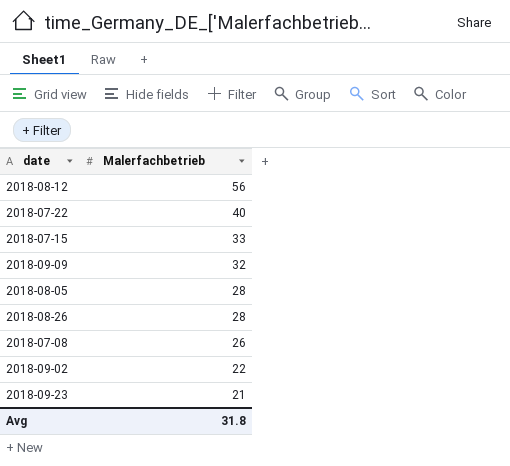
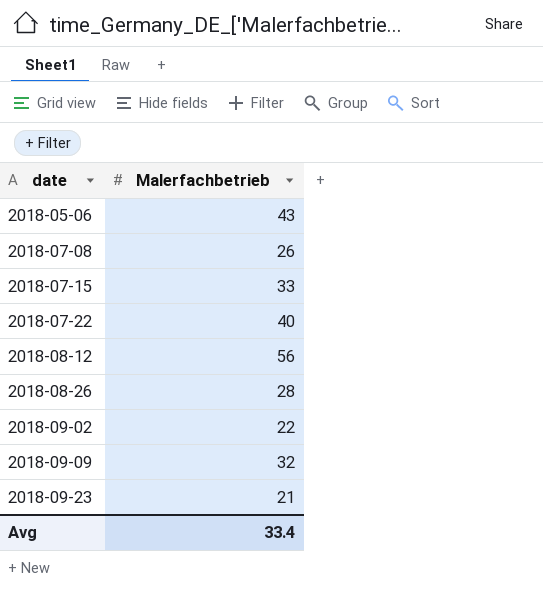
row order: Malerfachbetrieb descending -> date ascending
row 2018-08-05: 28 -> none
row 2018-05-06: none -> 43
Avg | Malerfachbetrieb: 31.8 -> 33.4

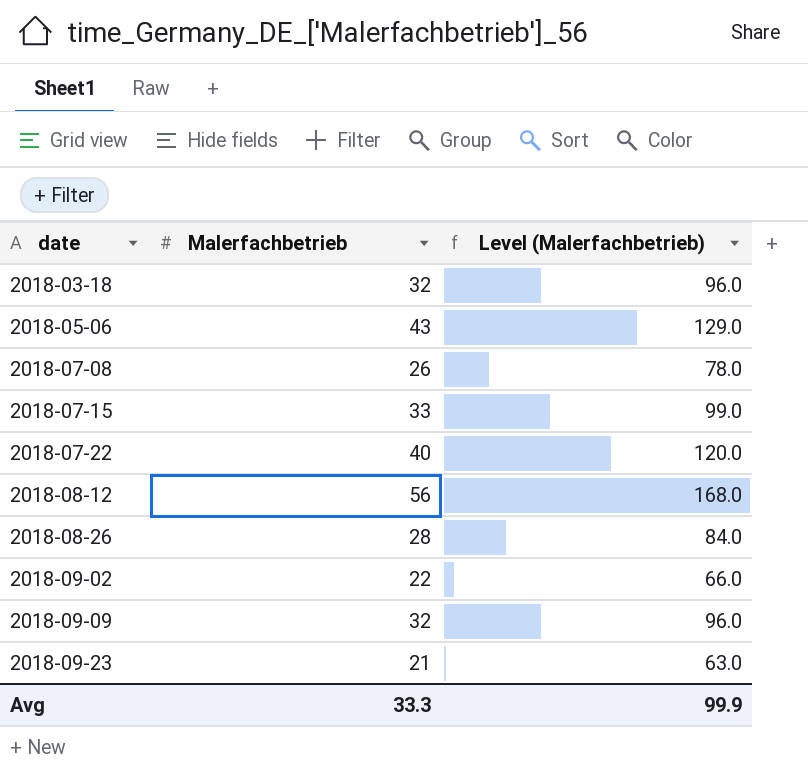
column Level (Malerfachbetrieb) | formula: none -> [Malerfachbetrieb] * 3
row 2018-03-18: none -> 32 | 96.0
Avg | Malerfachbetrieb: 33.4 -> 33.3

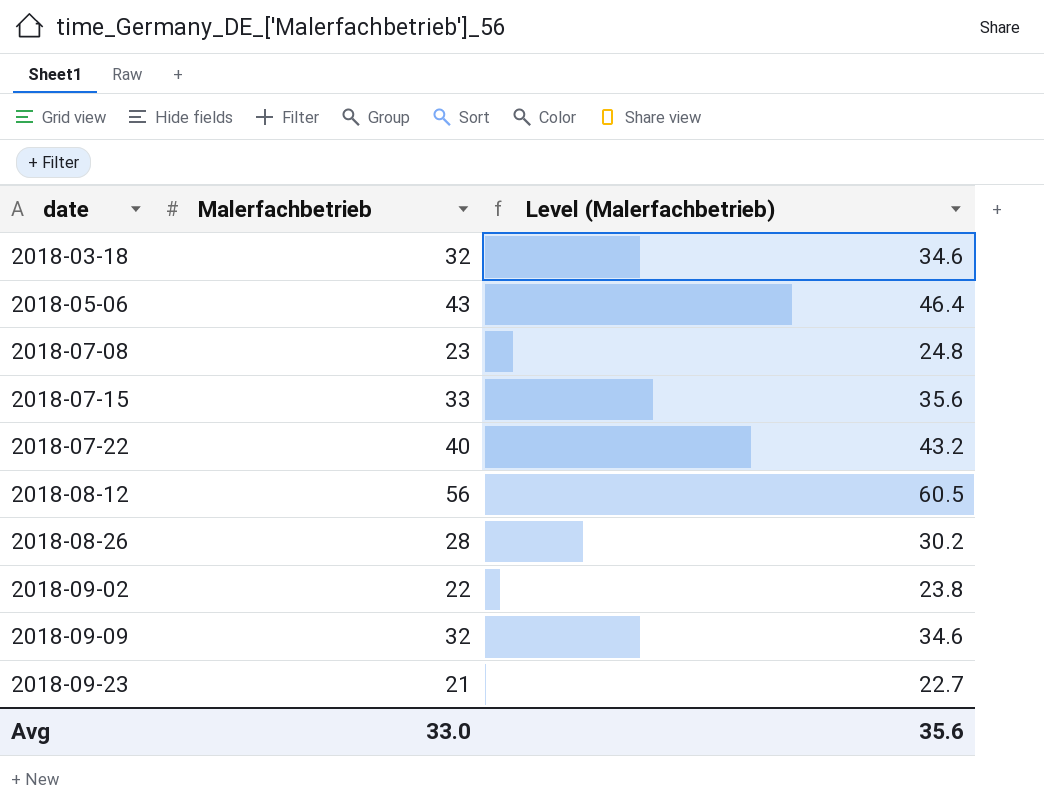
column Level (Malerfachbetrieb) | formula: [Malerfachbetrieb] * 3 -> [Malerfachbetrieb] * 1.08
2018-07-08 | Malerfachbetrieb: 26 -> 23
Avg | Malerfachbetrieb: 33.3 -> 33.0
Avg | Level (Malerfachbetrieb): 99.9 -> 35.6

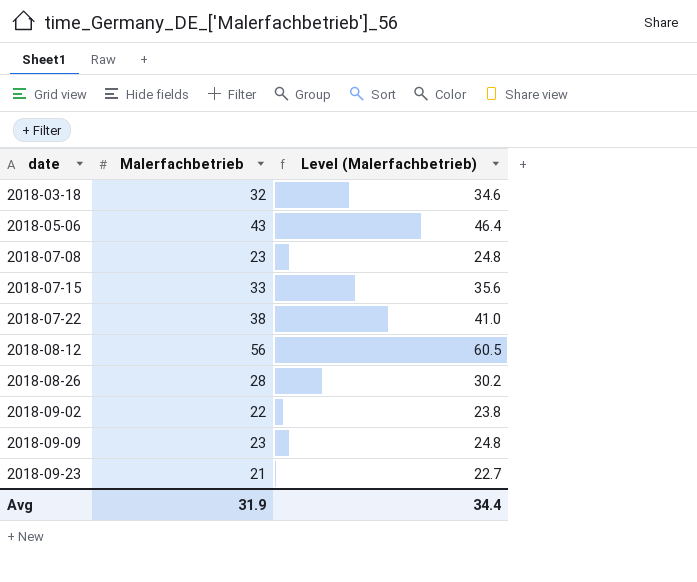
2018-07-22 | Malerfachbetrieb: 40 -> 38
2018-07-22 | Level (Malerfachbetrieb): 43.2 -> 41.0
2018-09-09 | Malerfachbetrieb: 32 -> 23
2018-09-09 | Level (Malerfachbetrieb): 34.6 -> 24.8
Avg | Malerfachbetrieb: 33.0 -> 31.9
Avg | Level (Malerfachbetrieb): 35.6 -> 34.4

